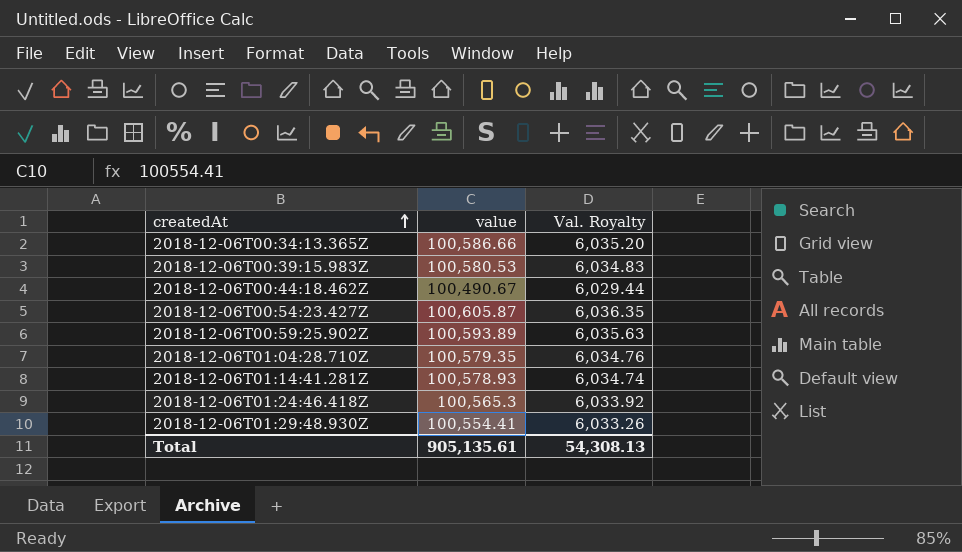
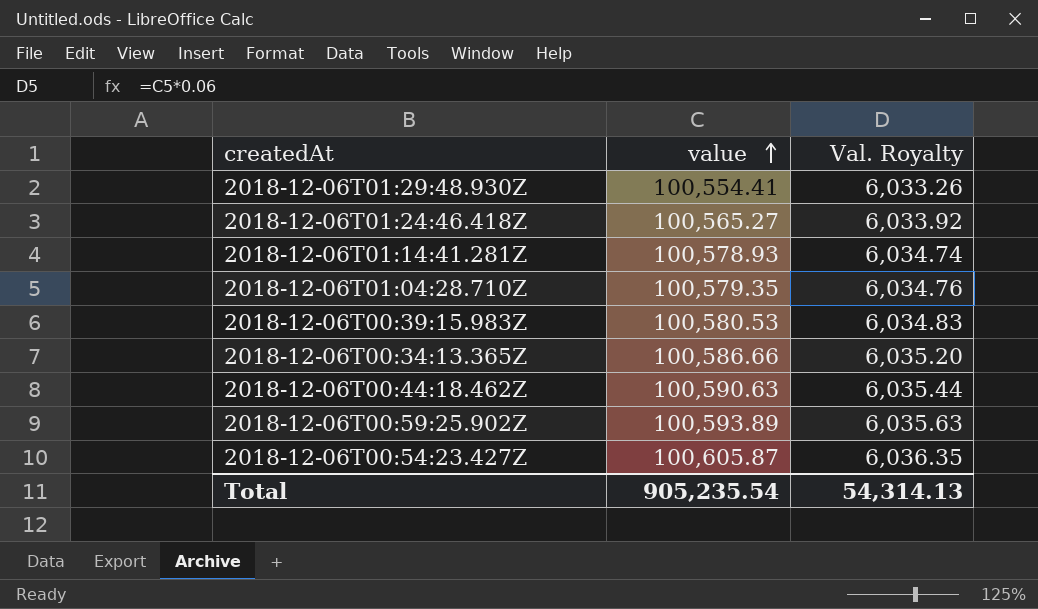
row order: createdAt ascending -> value ascending
2018-12-06T01:24:46.418Z | value: 100,565.3 -> 100,565.27
2018-12-06T00:44:18.462Z | value: 100,490.67 -> 100,590.63
2018-12-06T00:44:18.462Z | Val. Royalty: 6,029.44 -> 6,035.44
Total | value: 905,135.61 -> 905,235.54
Total | Val. Royalty: 54,308.13 -> 54,314.13

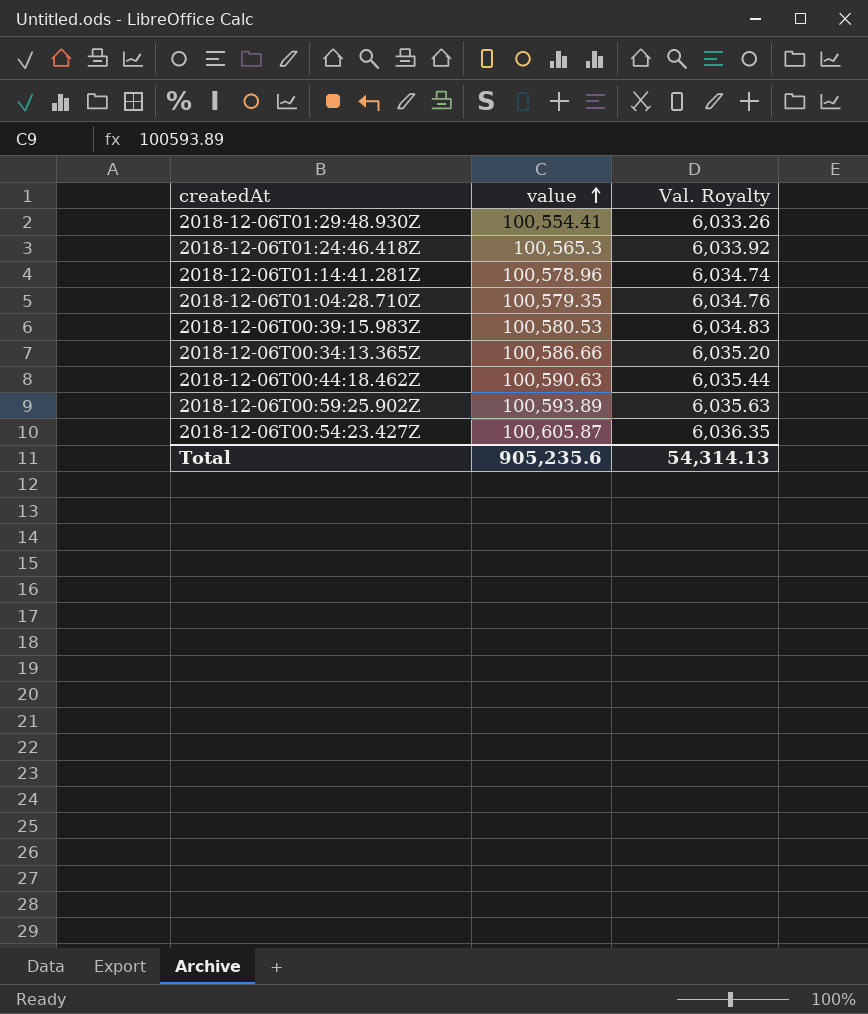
2018-12-06T01:24:46.418Z | value: 100,565.27 -> 100,565.3
2018-12-06T01:14:41.281Z | value: 100,578.93 -> 100,578.96
Total | value: 905,235.54 -> 905,235.6

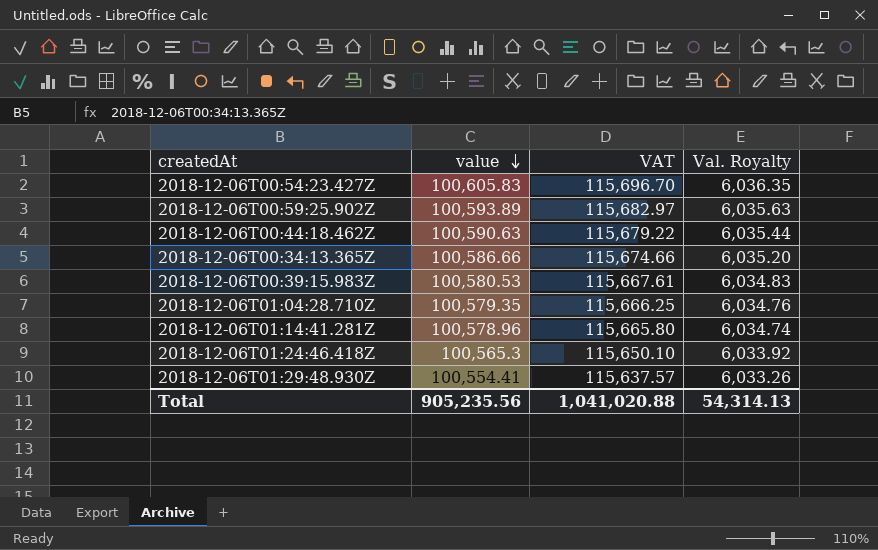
row order: value ascending -> value descending
column VAT | formula: none -> [value] * 1.15
2018-12-06T00:54:23.427Z | value: 100,605.87 -> 100,605.83
Total | value: 905,235.6 -> 905,235.56

